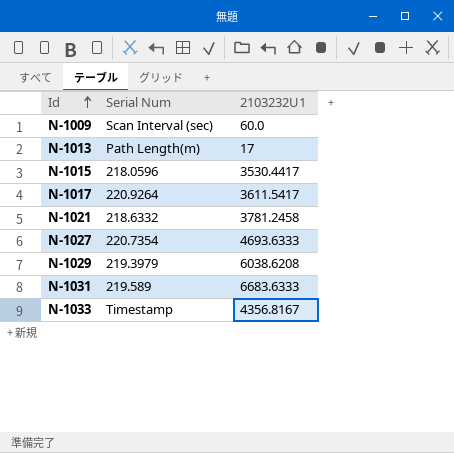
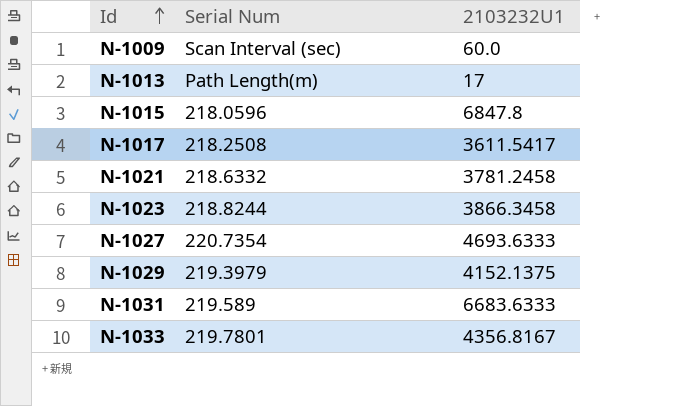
N-1015 | 2103232U1: 3530.4417 -> 6847.8
N-1017 | Serial Num: 220.9264 -> 218.2508
row N-1023: none -> 218.8244 | 3866.3458
N-1029 | 2103232U1: 6038.6208 -> 4152.1375
N-1033 | Serial Num: Timestamp -> 219.7801

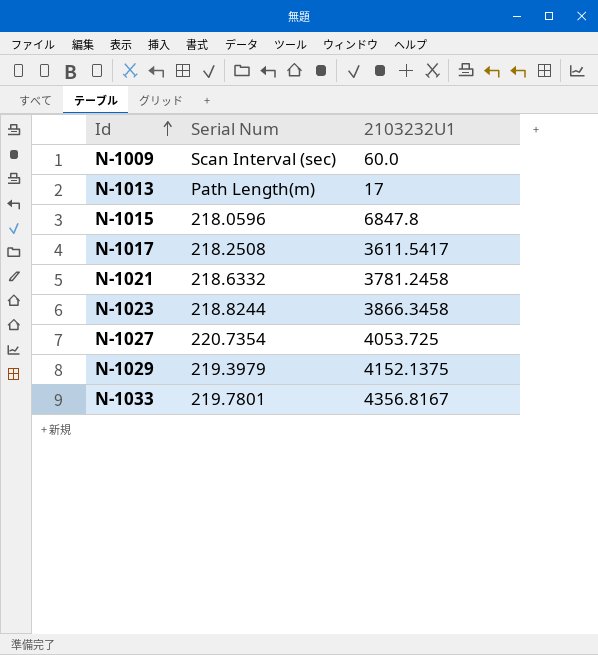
row N-1031: 219.589 | 6683.6333 -> none
N-1027 | 2103232U1: 4693.6333 -> 4053.725

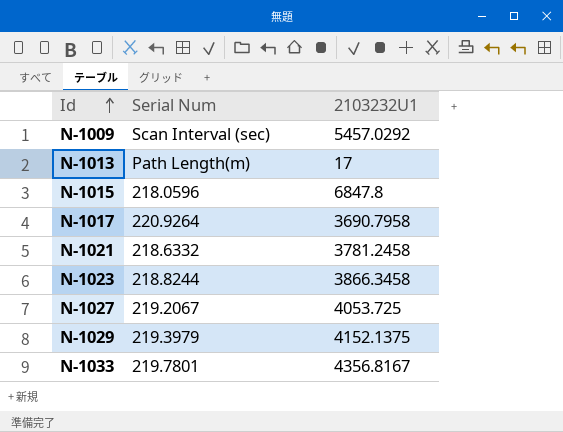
N-1009 | 2103232U1: 60.0 -> 5457.0292
N-1017 | Serial Num: 218.2508 -> 220.9264
N-1017 | 2103232U1: 3611.5417 -> 3690.7958
N-1027 | Serial Num: 220.7354 -> 219.2067

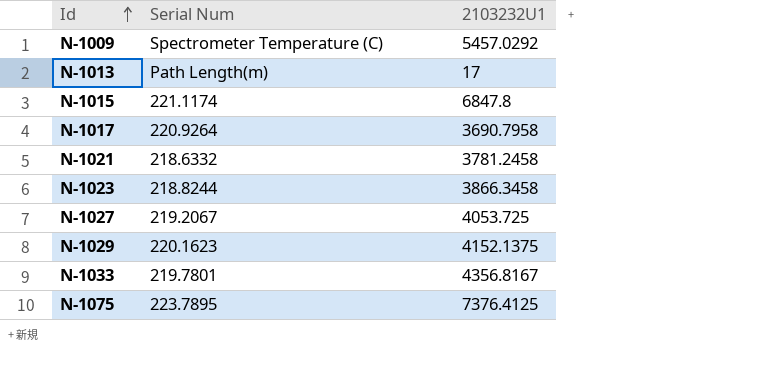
N-1009 | Serial Num: Scan Interval (sec) -> Spectrometer Temperature (C)
N-1015 | Serial Num: 218.0596 -> 221.1174
N-1029 | Serial Num: 219.3979 -> 220.1623
row N-1075: none -> 223.7895 | 7376.4125

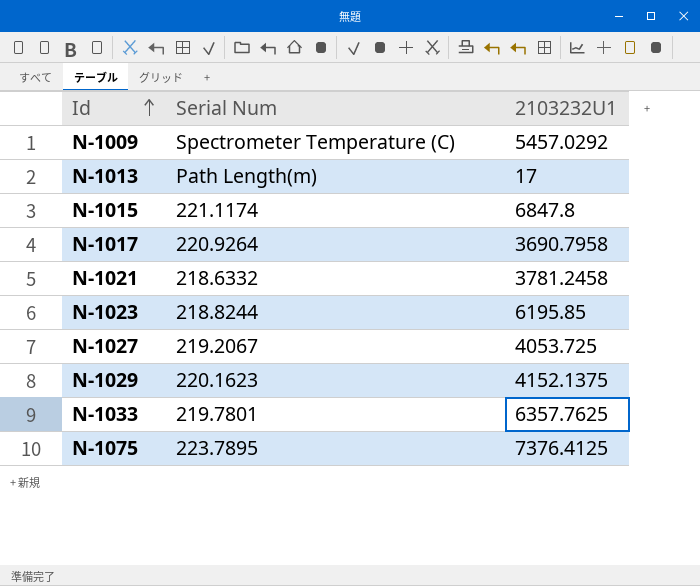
N-1023 | 2103232U1: 3866.3458 -> 6195.85
N-1033 | 2103232U1: 4356.8167 -> 6357.7625

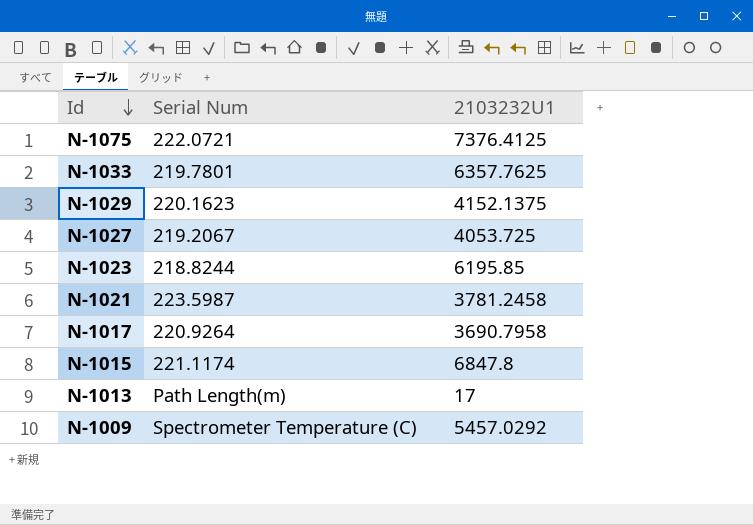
row order: Id ascending -> Id descending
N-1075 | Serial Num: 223.7895 -> 222.0721
N-1021 | Serial Num: 218.6332 -> 223.5987

